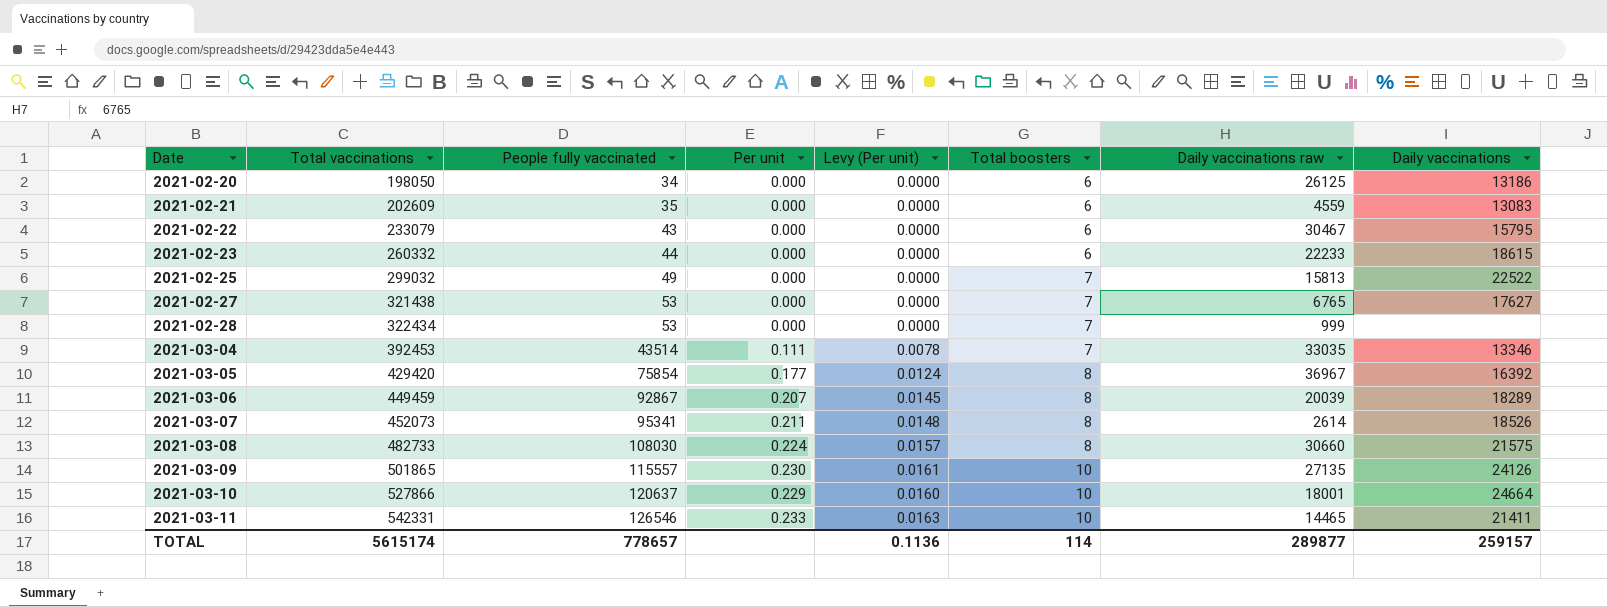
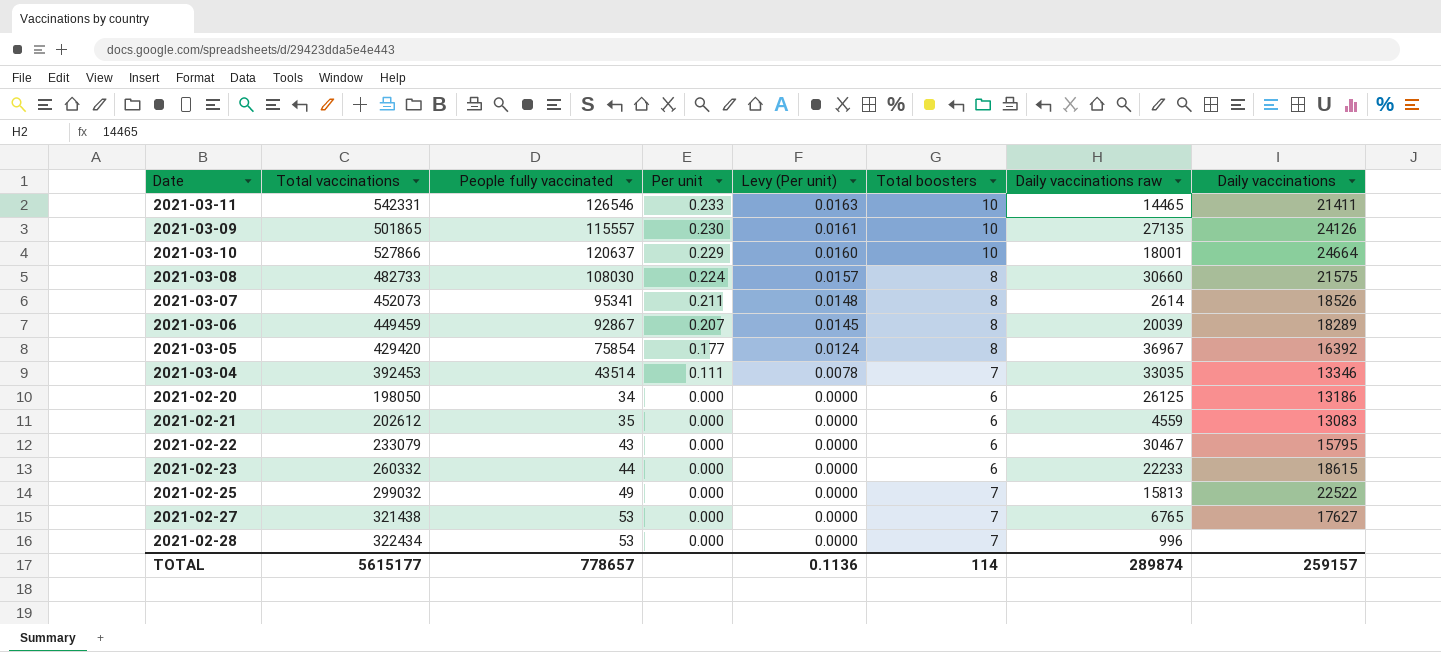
row order: Date ascending -> Per unit descending
2021-02-21 | Total vaccinations: 202609 -> 202612
2021-02-28 | Daily vaccinations raw: 999 -> 996
TOTAL | Total vaccinations: 5615174 -> 5615177
TOTAL | Daily vaccinations raw: 289877 -> 289874

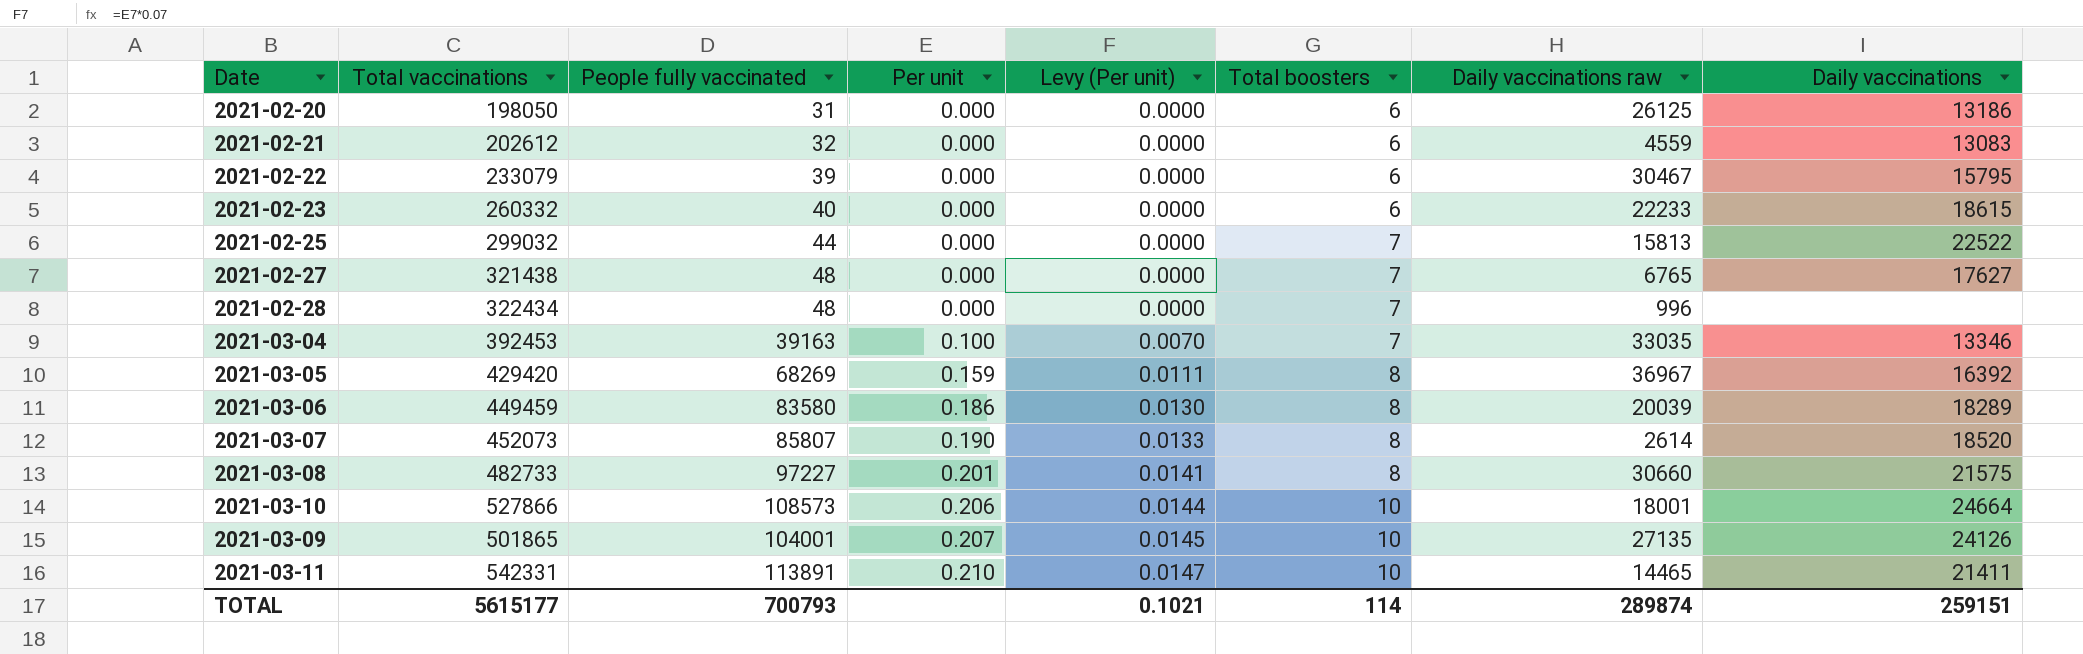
row order: Per unit descending -> Per unit ascending
2021-02-20 | People fully vaccinated: 34 -> 31
2021-02-21 | People fully vaccinated: 35 -> 32
2021-02-22 | People fully vaccinated: 43 -> 39
2021-02-23 | People fully vaccinated: 44 -> 40
2021-02-25 | People fully vaccinated: 49 -> 44
2021-02-27 | People fully vaccinated: 53 -> 48
2021-02-28 | People fully vaccinated: 53 -> 48
2021-03-04 | People fully vaccinated: 43514 -> 39163
2021-03-04 | Per unit: 0.111 -> 0.100
2021-03-04 | Levy (Per unit): 0.0078 -> 0.0070
2021-03-05 | People fully vaccinated: 75854 -> 68269
2021-03-05 | Per unit: 0.177 -> 0.159
2021-03-05 | Levy (Per unit): 0.0124 -> 0.0111
2021-03-06 | People fully vaccinated: 92867 -> 83580
2021-03-06 | Per unit: 0.207 -> 0.186
2021-03-06 | Levy (Per unit): 0.0145 -> 0.0130
2021-03-07 | People fully vaccinated: 95341 -> 85807
2021-03-07 | Per unit: 0.211 -> 0.190
2021-03-07 | Levy (Per unit): 0.0148 -> 0.0133
2021-03-07 | Daily vaccinations: 18526 -> 18520
2021-03-08 | People fully vaccinated: 108030 -> 97227
2021-03-08 | Per unit: 0.224 -> 0.201
2021-03-08 | Levy (Per unit): 0.0157 -> 0.0141
2021-03-10 | People fully vaccinated: 120637 -> 108573
2021-03-10 | Per unit: 0.229 -> 0.206
2021-03-10 | Levy (Per unit): 0.0160 -> 0.0144
2021-03-09 | People fully vaccinated: 115557 -> 104001
2021-03-09 | Per unit: 0.230 -> 0.207
2021-03-09 | Levy (Per unit): 0.0161 -> 0.0145
2021-03-11 | People fully vaccinated: 126546 -> 113891
2021-03-11 | Per unit: 0.233 -> 0.210
2021-03-11 | Levy (Per unit): 0.0163 -> 0.0147
TOTAL | People fully vaccinated: 778657 -> 700793
TOTAL | Levy (Per unit): 0.1136 -> 0.1021
TOTAL | Daily vaccinations: 259157 -> 259151

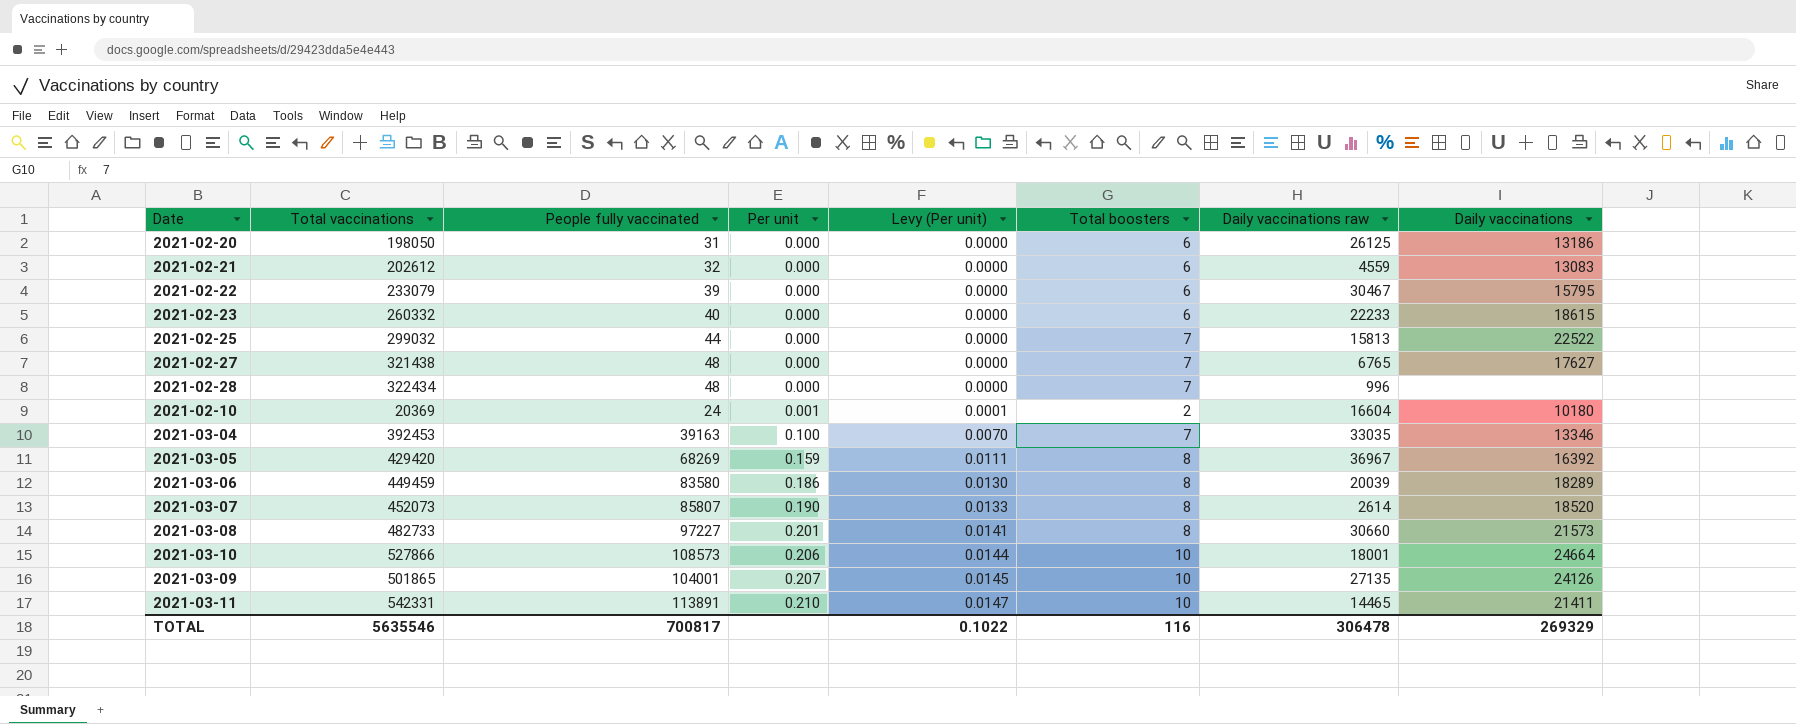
row 2021-02-10: none -> 20369 | 24 | 0.001 | 0.0001 | 2 | 16604 | 10180
2021-03-08 | Daily vaccinations: 21575 -> 21573
TOTAL | Total vaccinations: 5615177 -> 5635546
TOTAL | People fully vaccinated: 700793 -> 700817
TOTAL | Levy (Per unit): 0.1021 -> 0.1022
TOTAL | Total boosters: 114 -> 116
TOTAL | Daily vaccinations raw: 289874 -> 306478
TOTAL | Daily vaccinations: 259151 -> 269329

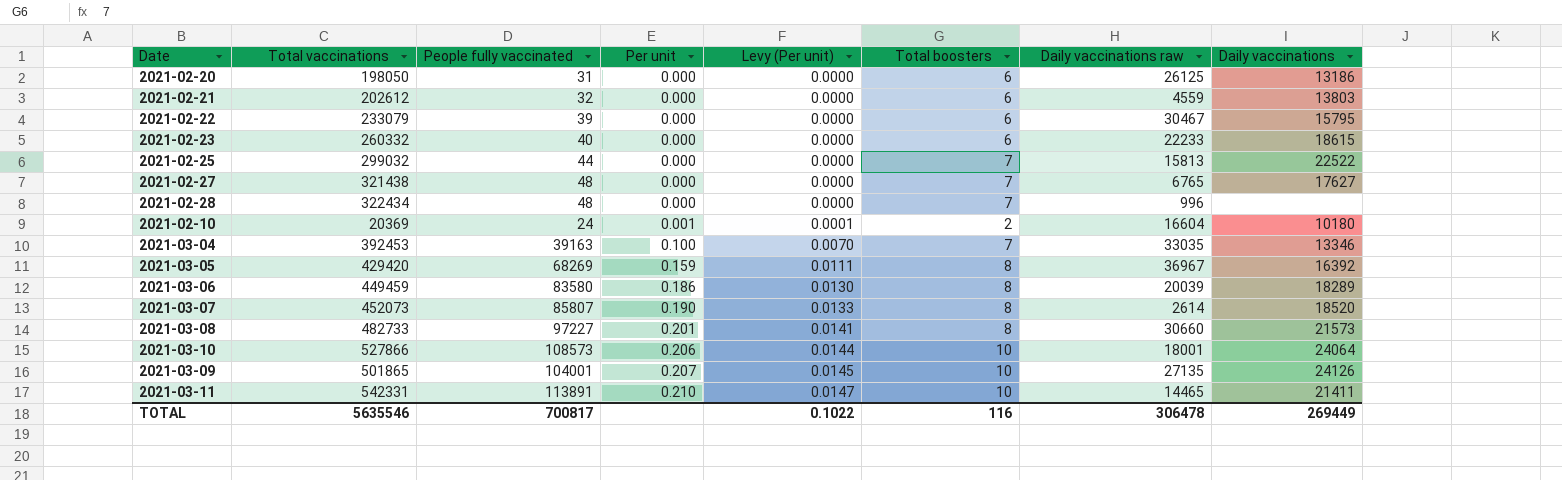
2021-02-21 | Daily vaccinations: 13083 -> 13803
2021-03-10 | Daily vaccinations: 24664 -> 24064
TOTAL | Daily vaccinations: 269329 -> 269449

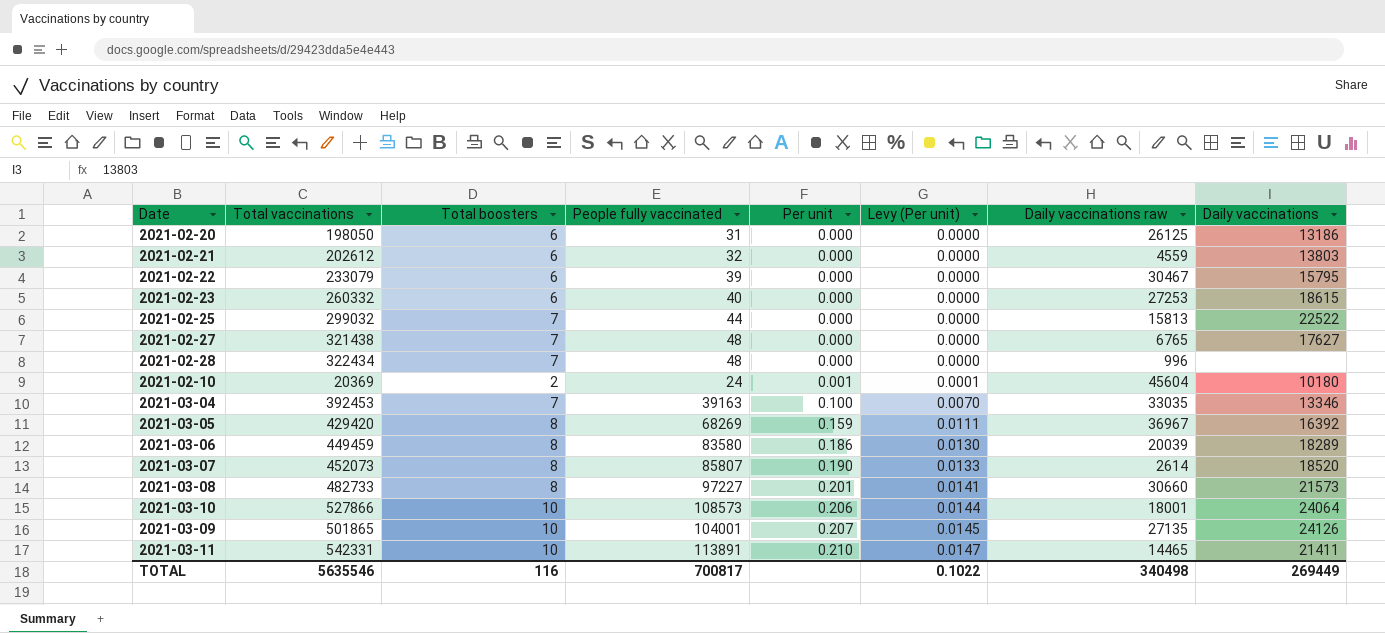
column Total boosters | position: 6 -> 3
2021-02-23 | Daily vaccinations raw: 22233 -> 27253
2021-02-10 | Daily vaccinations raw: 16604 -> 45604
TOTAL | Daily vaccinations raw: 306478 -> 340498

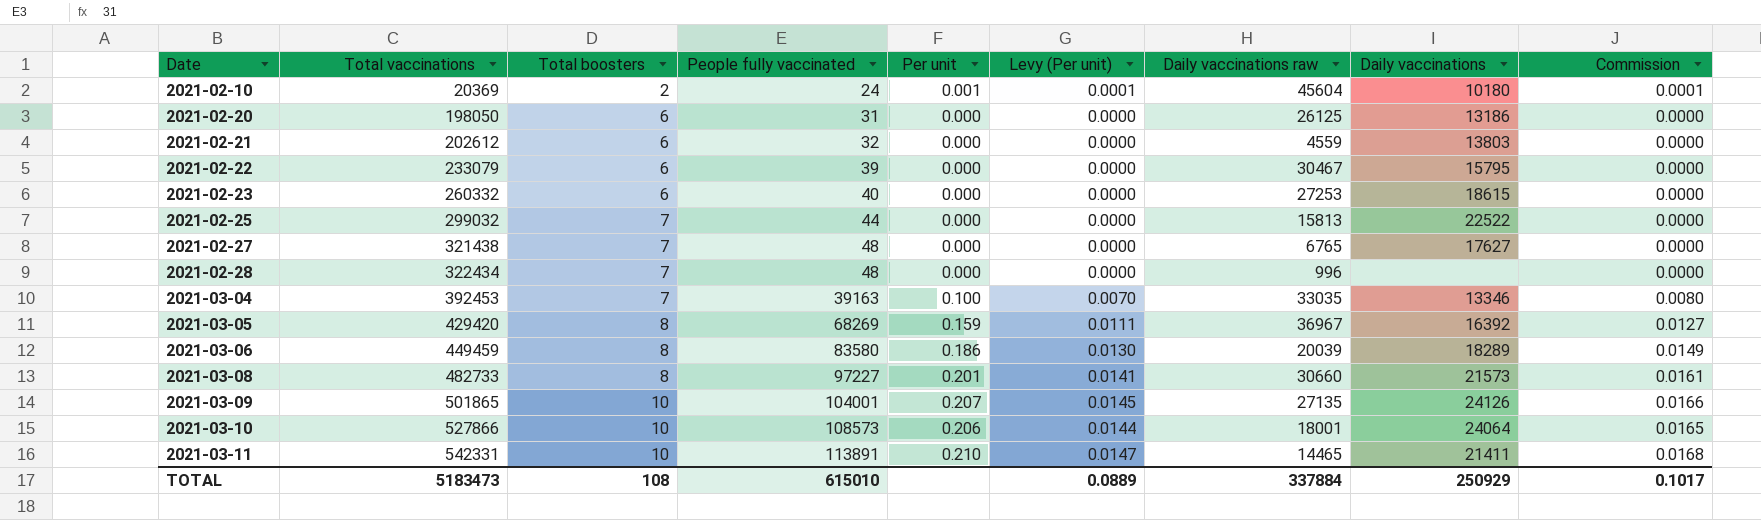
row order: Per unit ascending -> Date ascending
column Commission | formula: none -> [Per unit] * 0.08
row 2021-03-07: 452073 | 8 | 85807 | 0.190 | 0.0133 | 2614 | 18520 -> none
TOTAL | Total vaccinations: 5635546 -> 5183473
TOTAL | Total boosters: 116 -> 108
TOTAL | People fully vaccinated: 700817 -> 615010
TOTAL | Levy (Per unit): 0.1022 -> 0.0889
TOTAL | Daily vaccinations raw: 340498 -> 337884
TOTAL | Daily vaccinations: 269449 -> 250929

